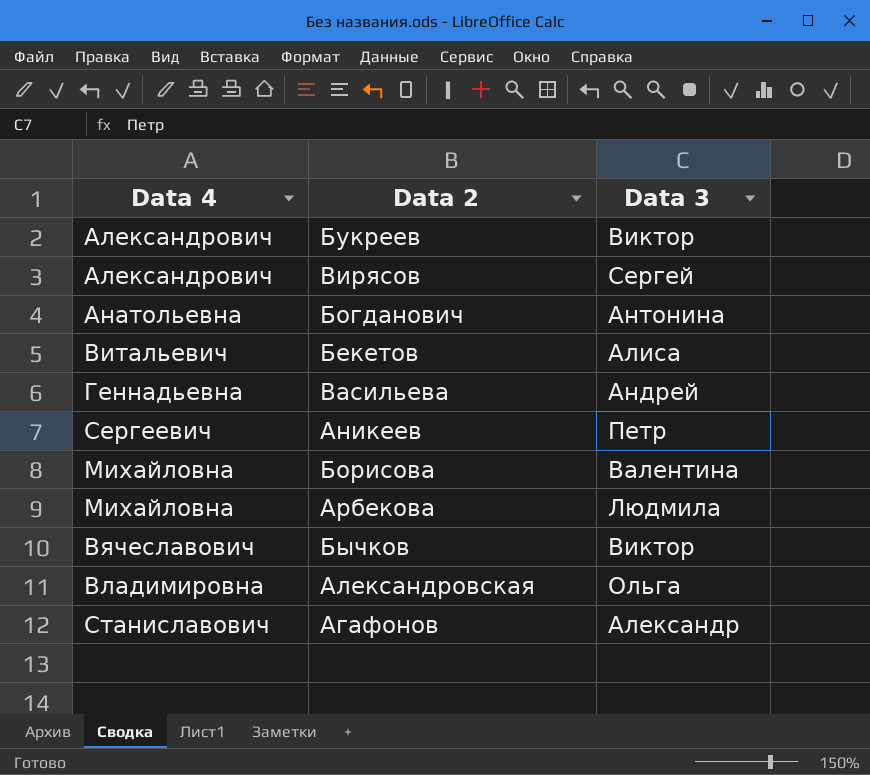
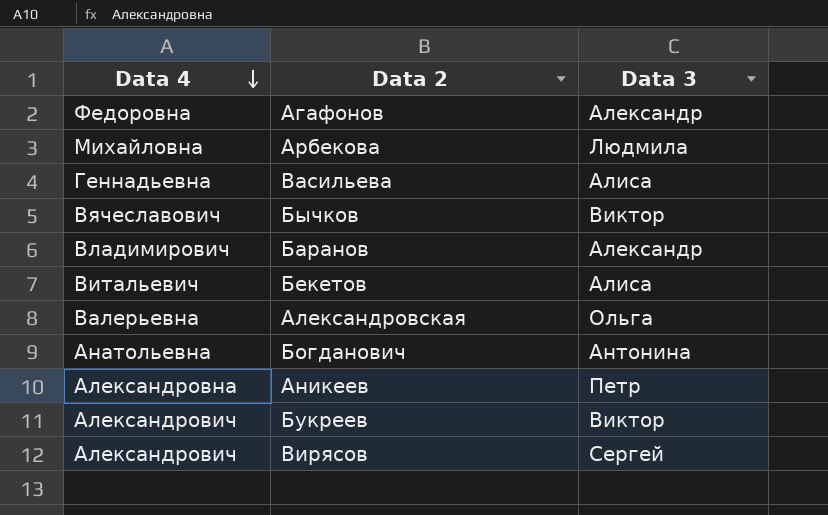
row order: none -> Data 4 descending
row Борисова: Михайловна | Валентина -> none
Агафонов | Data 4: Станиславович -> Федоровна
Васильева | Data 3: Андрей -> Алиса
row Баранов: none -> Владимирович | Александр
Александровская | Data 4: Владимировна -> Валерьевна
Аникеев | Data 4: Сергеевич -> Александровна

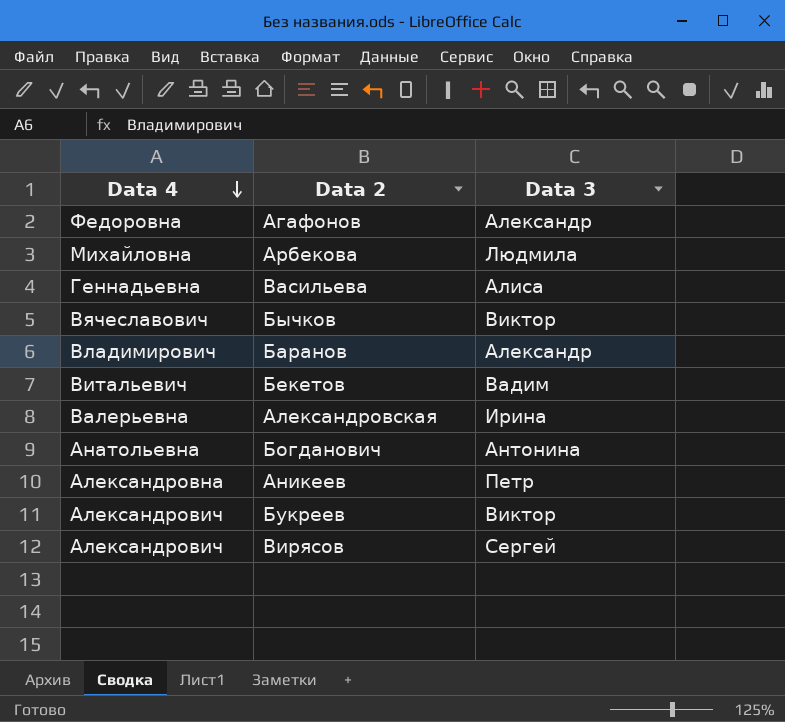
Бекетов | Data 3: Алиса -> Вадим
Александровская | Data 3: Ольга -> Ирина

